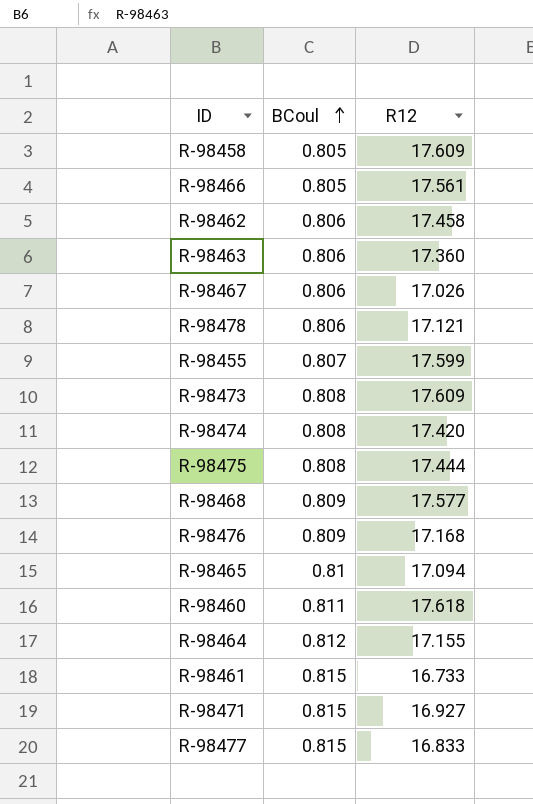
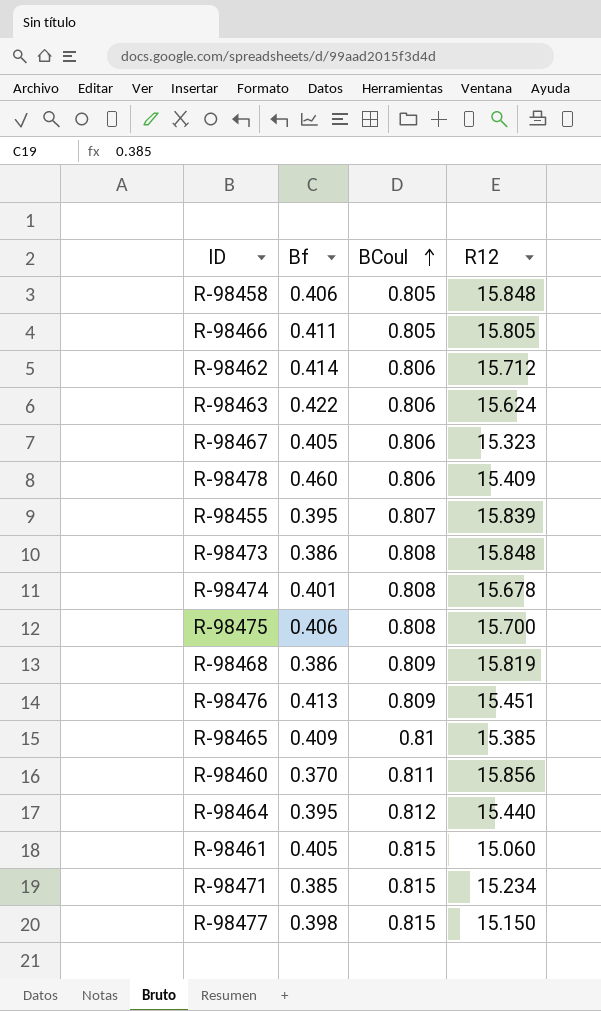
column Bf | position: none -> 2
R-98458 | R12: 17.609 -> 15.848
R-98466 | R12: 17.561 -> 15.805
R-98462 | R12: 17.458 -> 15.712
R-98463 | R12: 17.360 -> 15.624
R-98467 | R12: 17.026 -> 15.323
R-98478 | R12: 17.121 -> 15.409
R-98455 | R12: 17.599 -> 15.839
R-98473 | R12: 17.609 -> 15.848
R-98474 | R12: 17.420 -> 15.678
R-98475 | R12: 17.444 -> 15.700
R-98468 | R12: 17.577 -> 15.819
R-98476 | R12: 17.168 -> 15.451
R-98465 | R12: 17.094 -> 15.385
R-98460 | R12: 17.618 -> 15.856
R-98464 | R12: 17.155 -> 15.440
R-98461 | R12: 16.733 -> 15.060
R-98471 | R12: 16.927 -> 15.234
R-98477 | R12: 16.833 -> 15.150

